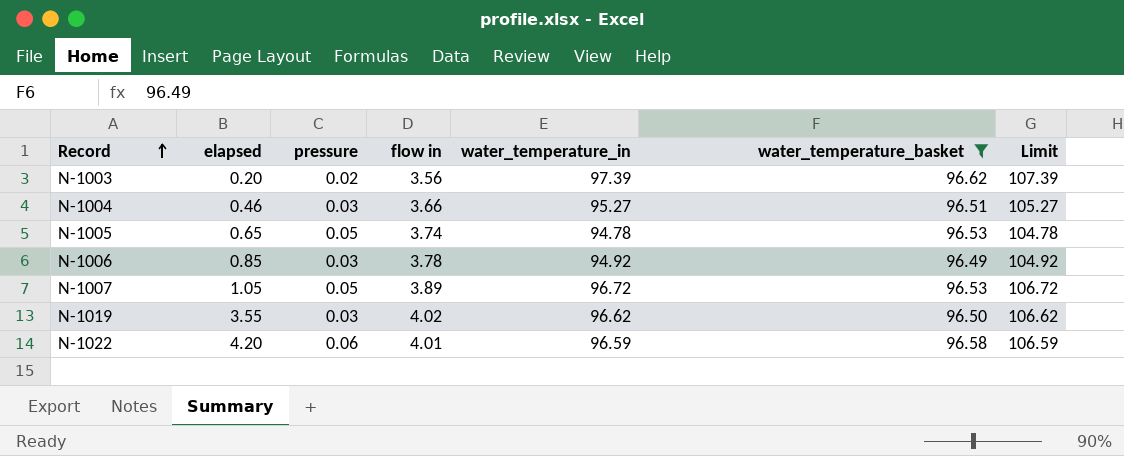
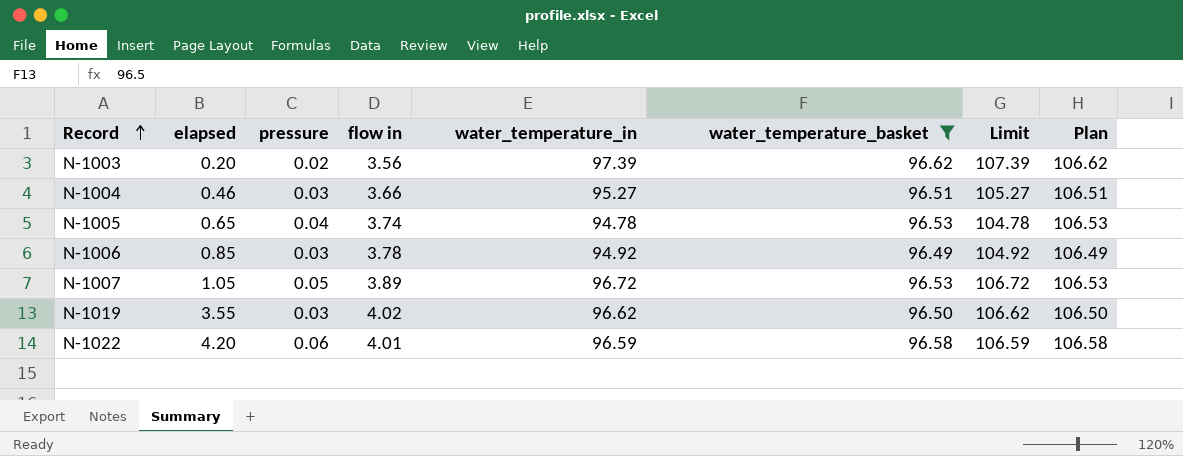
column Plan | formula: none -> [water_temperature_basket] + 10
N-1005 | pressure: 0.05 -> 0.04

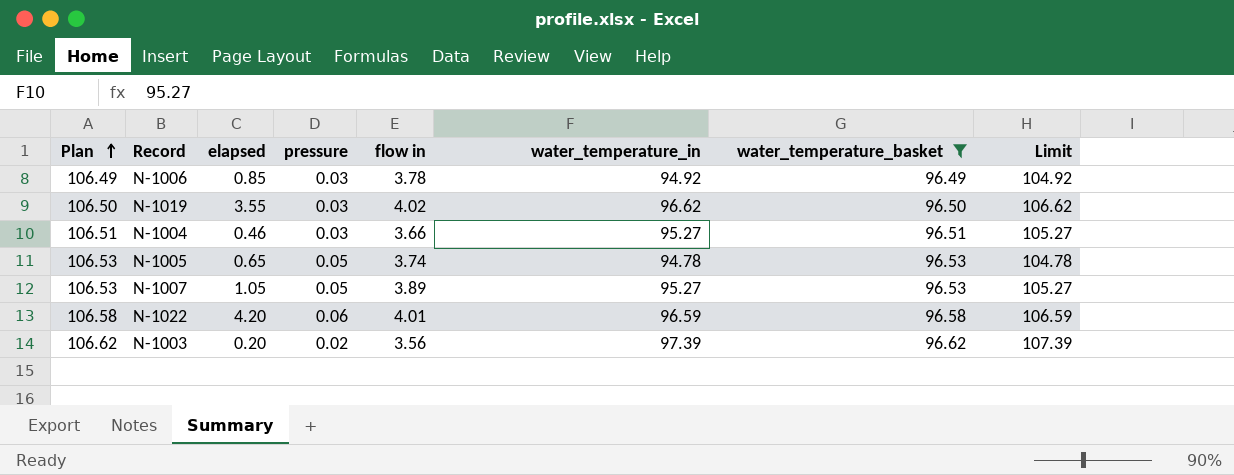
row order: Record ascending -> Plan ascending
column Plan | position: 8 -> 1
N-1005 | pressure: 0.04 -> 0.05
N-1007 | water_temperature_in: 96.72 -> 95.27
N-1007 | Limit: 106.72 -> 105.27

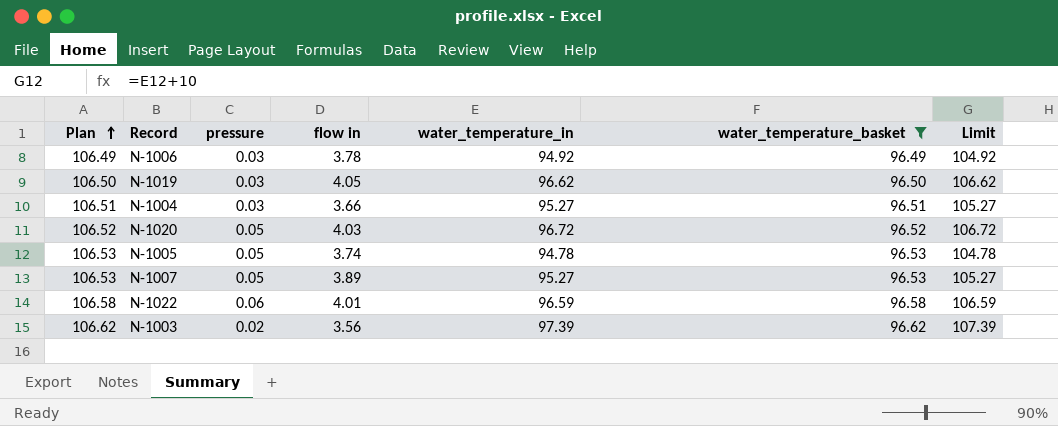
column elapsed | position: 3 -> none
N-1019 | flow in: 4.02 -> 4.05
row N-1020: none -> 106.52 | 0.05 | 4.03 | 96.72 | 96.52 | 106.72

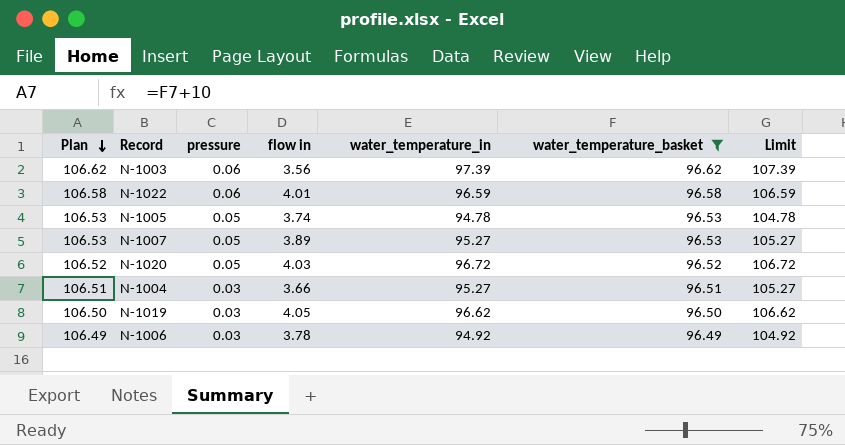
row order: Plan ascending -> Plan descending
N-1003 | pressure: 0.02 -> 0.06

